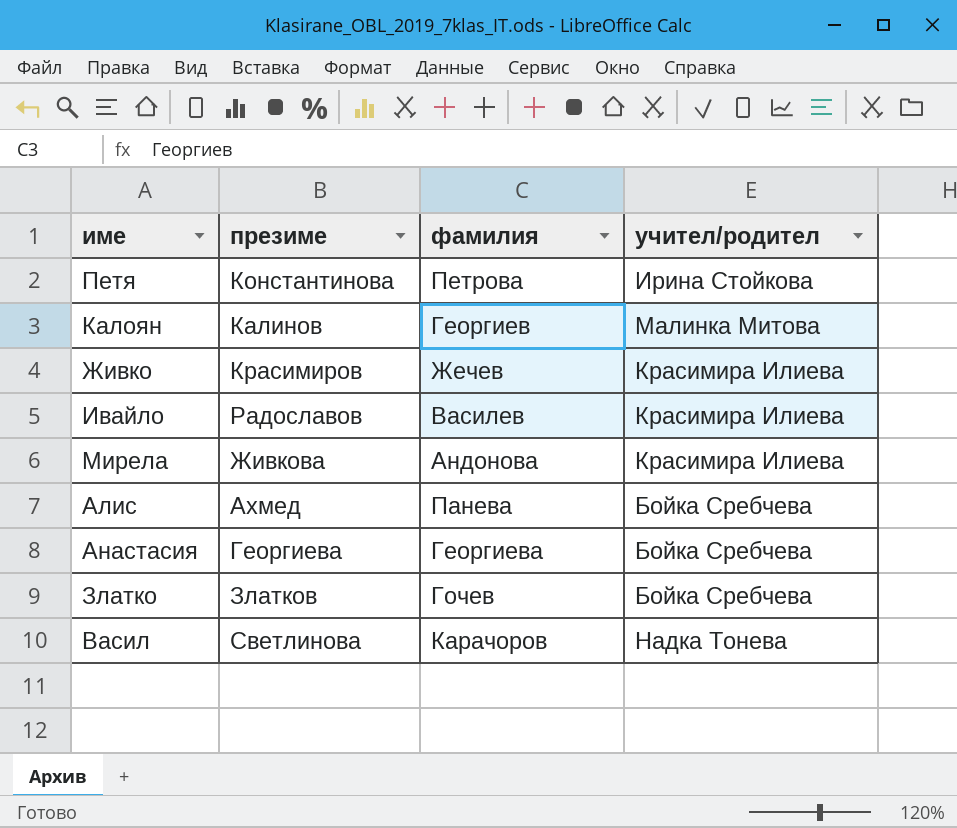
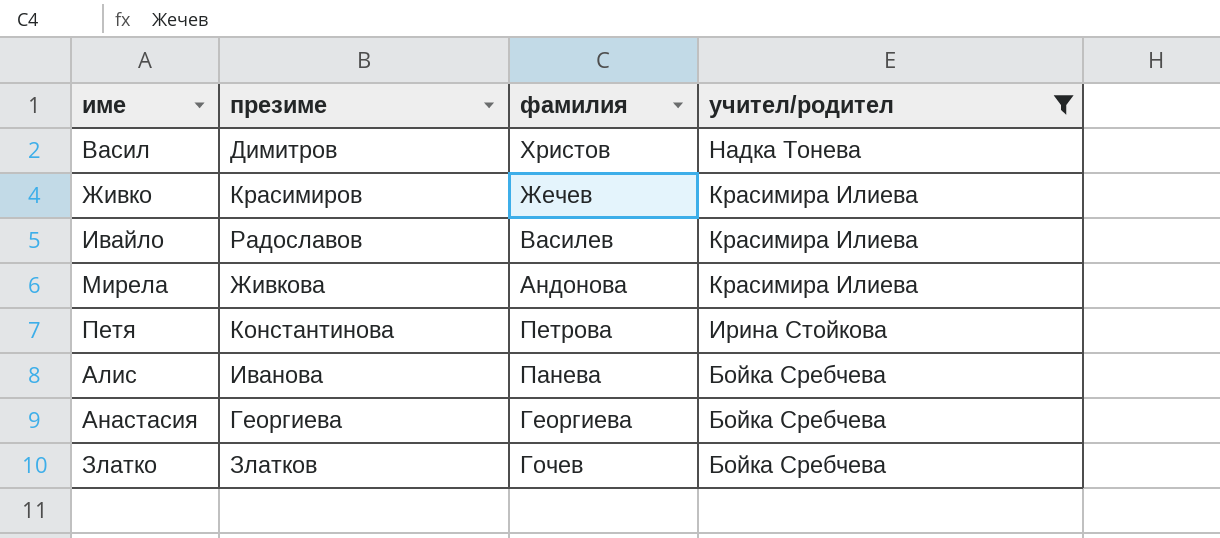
filter: none -> учител/родител != Малинка Митова
row order: none -> учител/родител descending
Васил | презиме: Светлинова -> Димитров
Васил | фамилия: Карачоров -> Христов
Алис | презиме: Ахмед -> Иванова

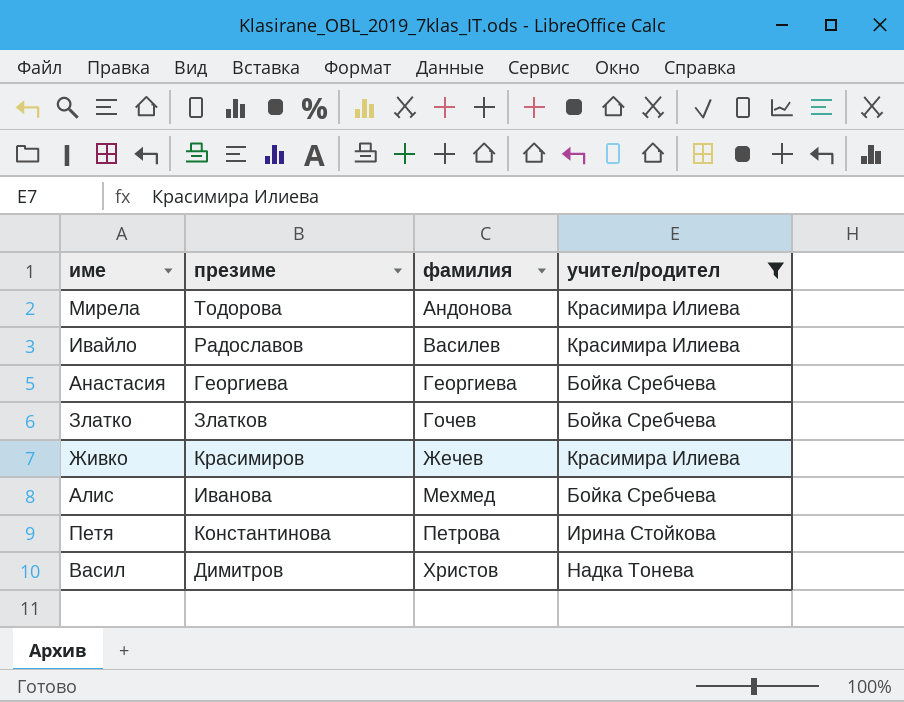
row order: учител/родител descending -> фамилия ascending
Мирела | презиме: Живкова -> Тодорова
Алис | фамилия: Панева -> Мехмед

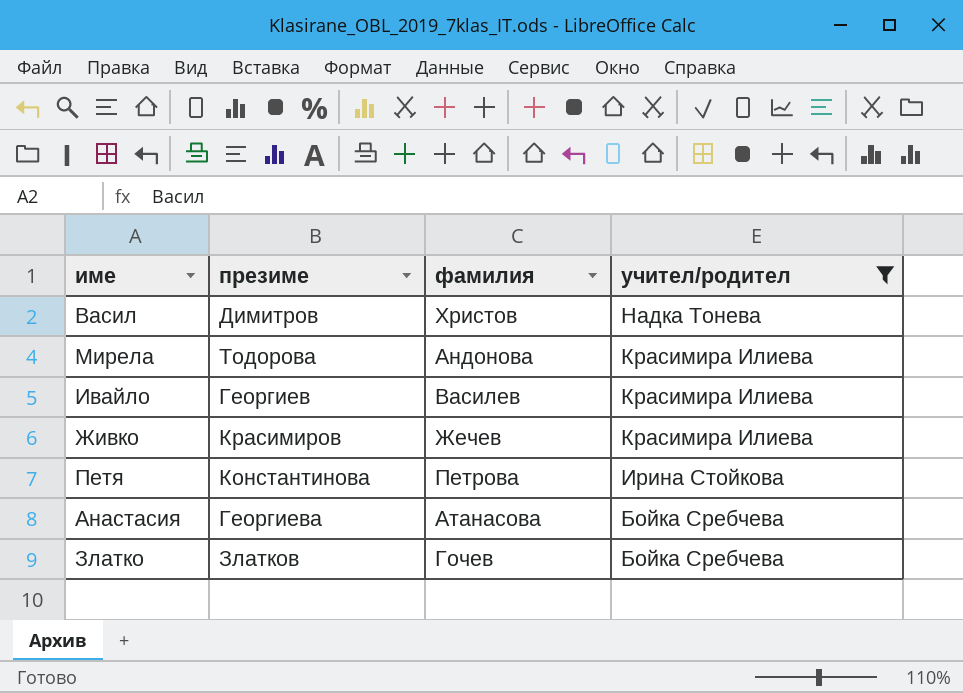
row order: фамилия ascending -> учител/родител descending
row Алис: Иванова | Мехмед | Бойка Сребчева -> none
Ивайло | презиме: Радославов -> Георгиeв
Анастасия | фамилия: Георгиева -> Атанасова

